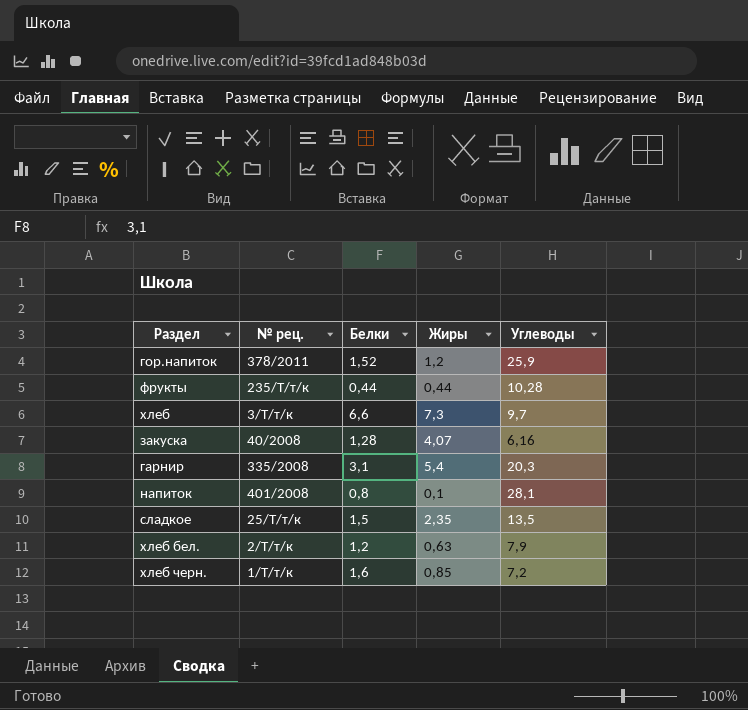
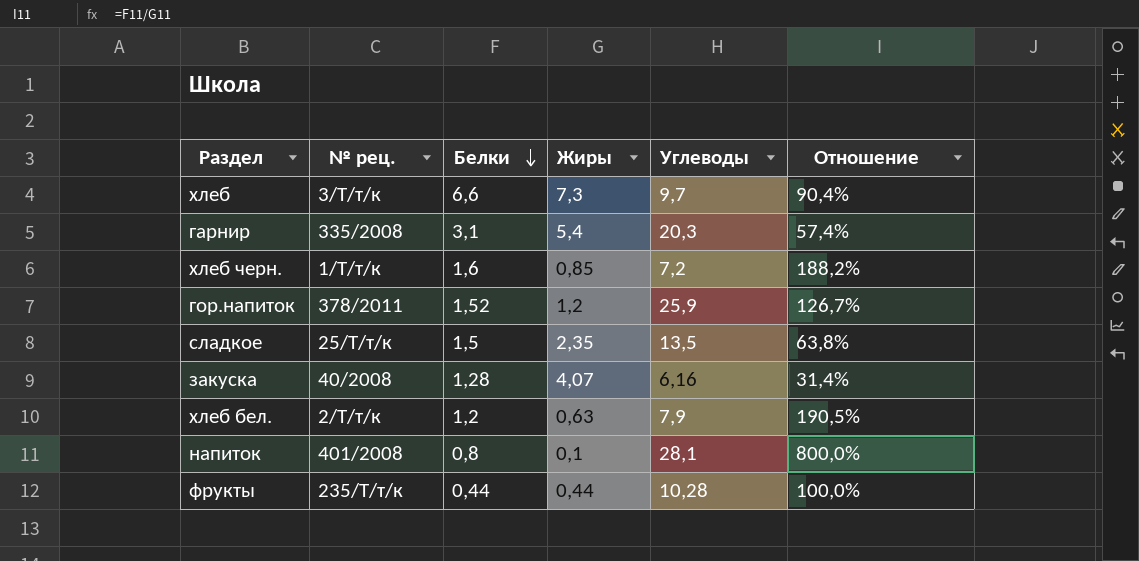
row order: none -> Белки descending
column Отношение | formula: none -> [Белки] / [Жиры]

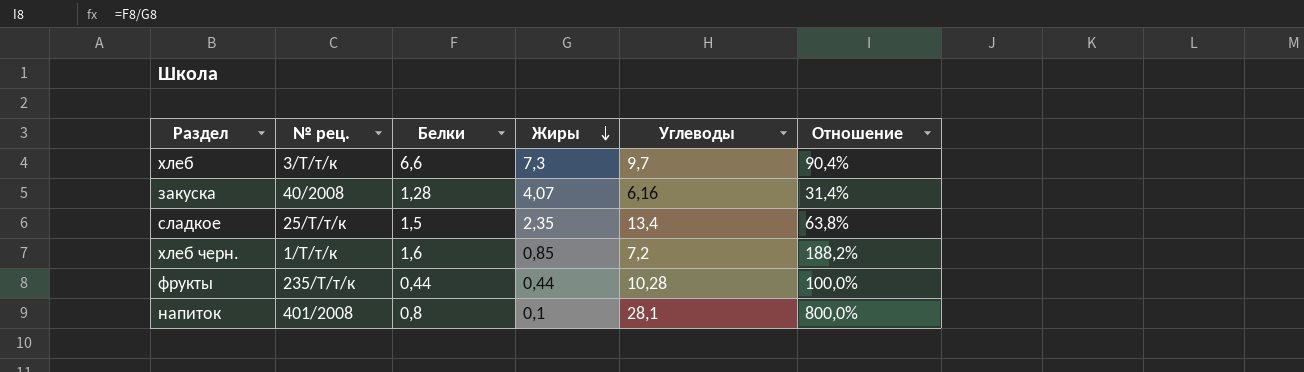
row order: Белки descending -> Жиры descending
row гарнир: 335/2008 | 3,1 | 5,4 | 20,3 | 57,4% -> none
row гор.напиток: 378/2011 | 1,52 | 1,2 | 25,9 | 126,7% -> none
row хлеб бел.: 2/Т/т/к | 1,2 | 0,63 | 7,9 | 190,5% -> none
сладкое | Углеводы: 13,5 -> 13,4

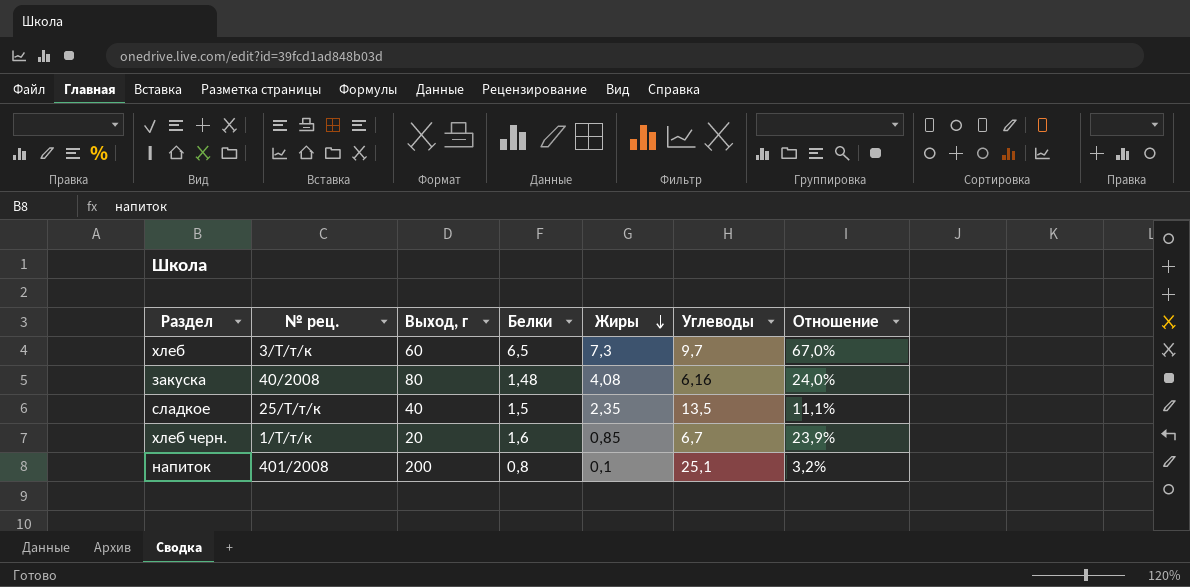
column Выход, г | position: none -> 3
column Отношение | formula: [Белки] / [Жиры] -> [Белки] / [Углеводы]
row фрукты: 235/Т/т/к | 0,44 | 0,44 | 10,28 | 100,0% -> none
хлеб | Белки: 6,6 -> 6,5
закуска | Белки: 1,28 -> 1,48
закуска | Жиры: 4,07 -> 4,08
сладкое | Углеводы: 13,4 -> 13,5
хлеб черн. | Углеводы: 7,2 -> 6,7
напиток | Углеводы: 28,1 -> 25,1

